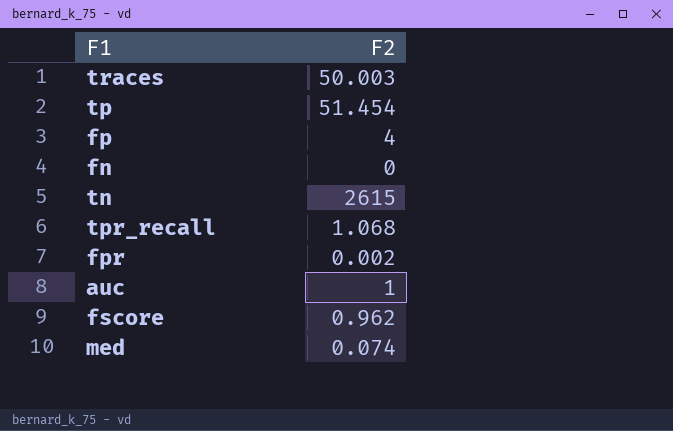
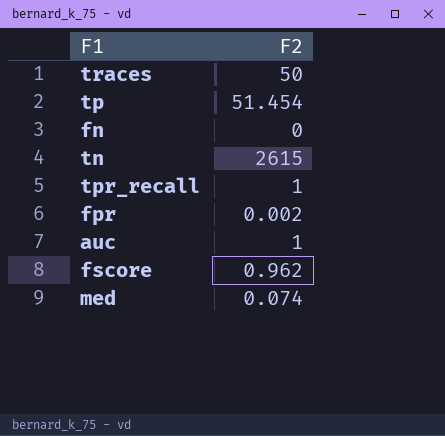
row fp: 4 -> none
traces | F2: 50.003 -> 50
tpr_recall | F2: 1.068 -> 1

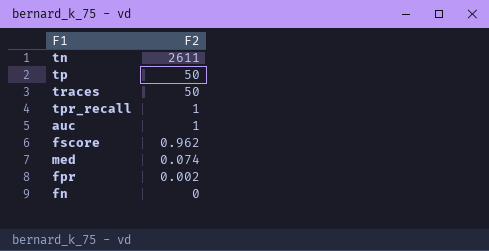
row order: none -> F2 descending
tn | F2: 2615 -> 2611
tp | F2: 51.454 -> 50

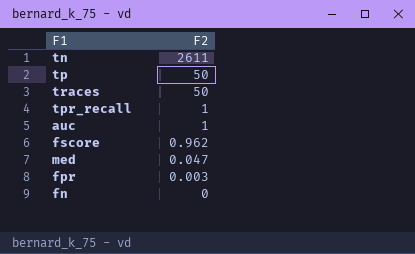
med | F2: 0.074 -> 0.047
fpr | F2: 0.002 -> 0.003

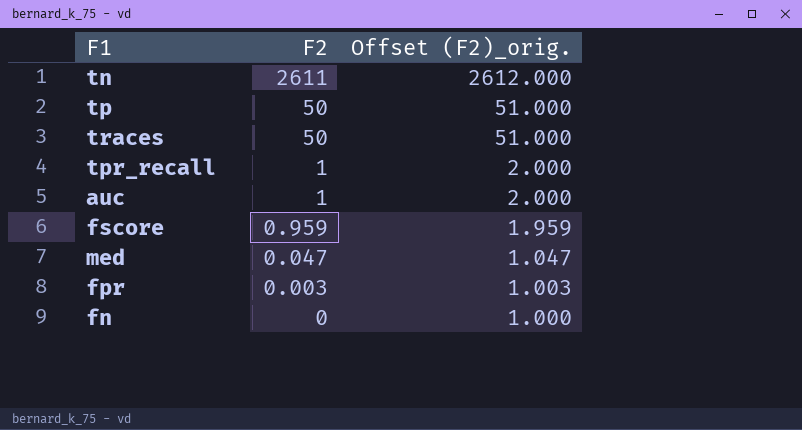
column Offset (F2)_orig. | formula: none -> [F2] + 1
fscore | F2: 0.962 -> 0.959

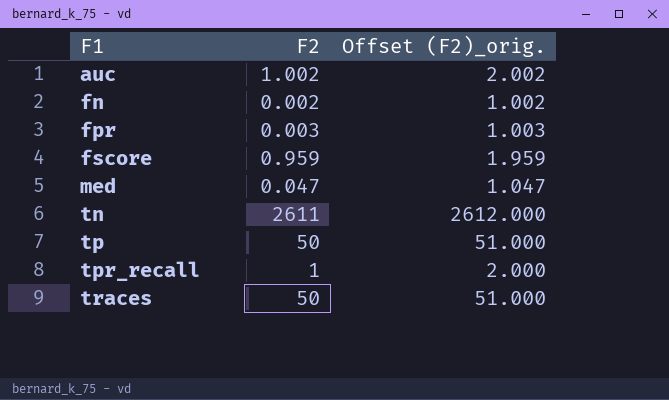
row order: F2 descending -> F1 ascending
auc | F2: 1 -> 1.002
auc | Offset (F2)_orig.: 2.000 -> 2.002
fn | F2: 0 -> 0.002
fn | Offset (F2)_orig.: 1.000 -> 1.002

